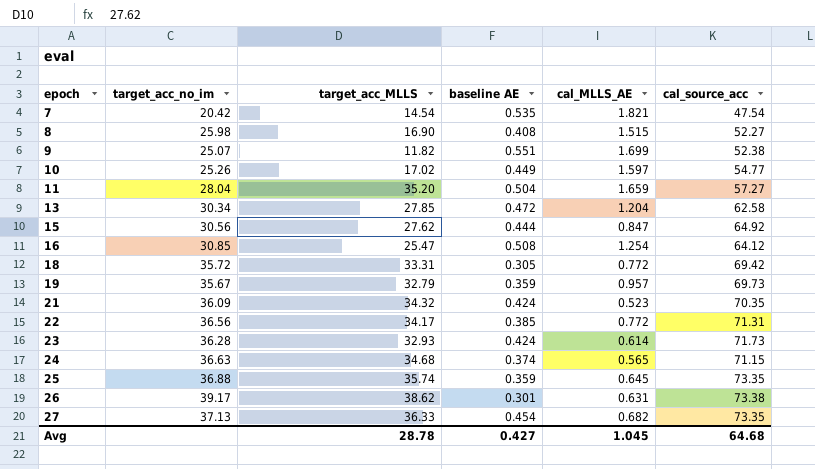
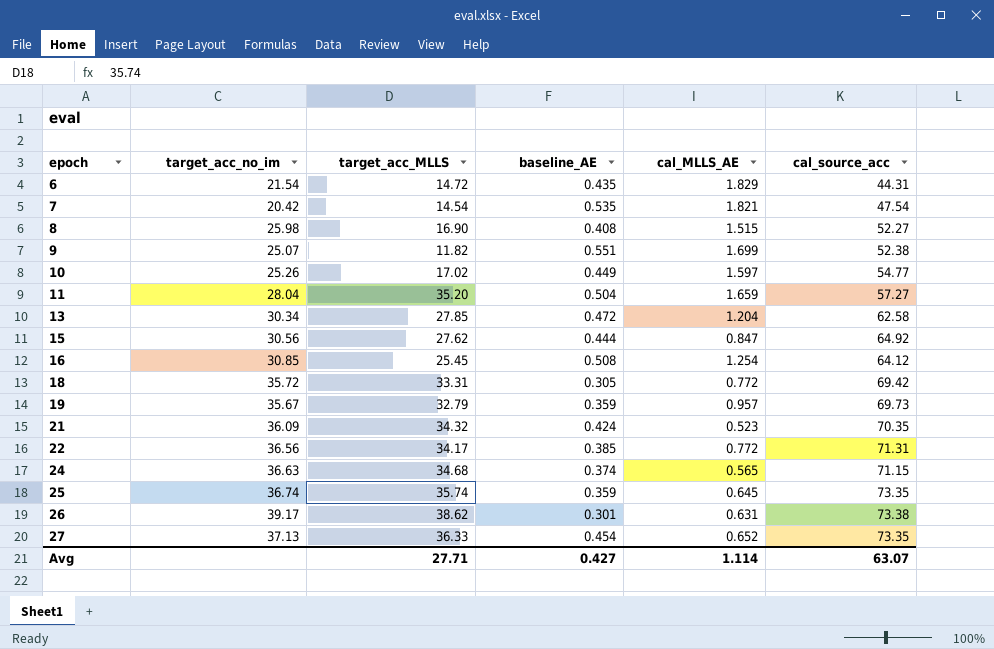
column name: baseline AE -> baseline_AE
row 23: 36.28 | 32.93 | 0.424 | 0.614 | 71.73 -> none
row 6: none -> 21.54 | 14.72 | 0.435 | 1.829 | 44.31
16 | target_acc_MLLS: 25.47 -> 25.45
25 | target_acc_no_im: 36.88 -> 36.74
27 | cal_MLLS_AE: 0.682 -> 0.652
Avg | target_acc_MLLS: 28.78 -> 27.71
Avg | cal_MLLS_AE: 1.045 -> 1.114
Avg | cal_source_acc: 64.68 -> 63.07

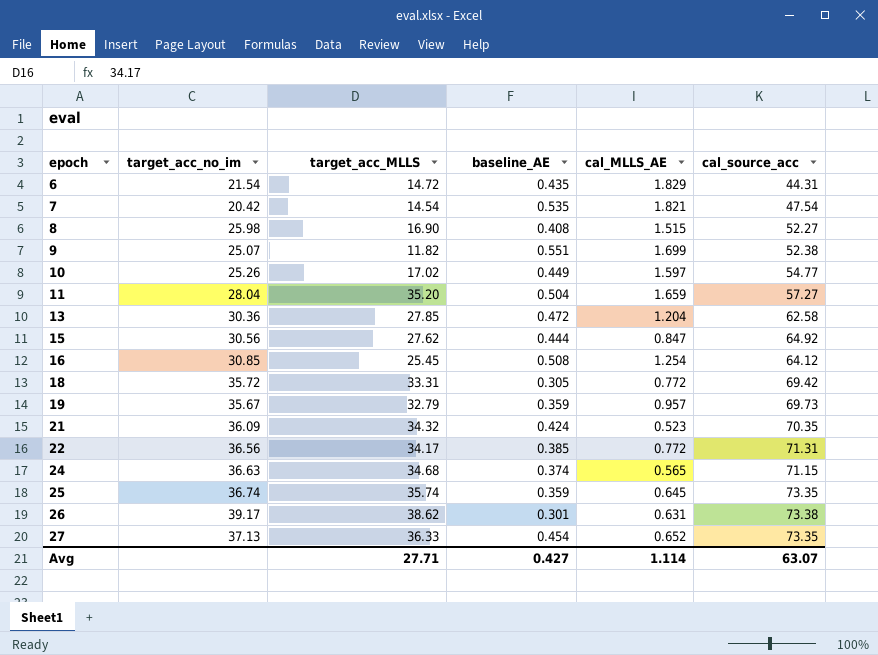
13 | target_acc_no_im: 30.34 -> 30.36

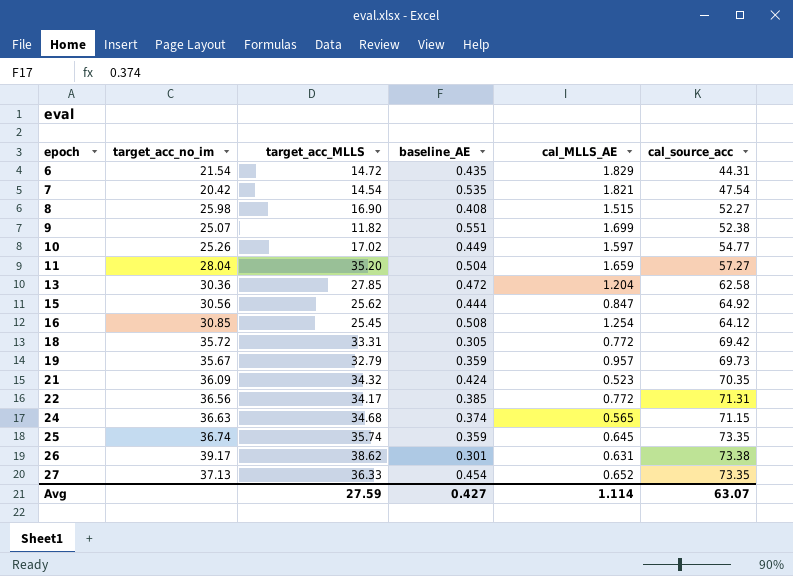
15 | target_acc_MLLS: 27.62 -> 25.62
Avg | target_acc_MLLS: 27.71 -> 27.59

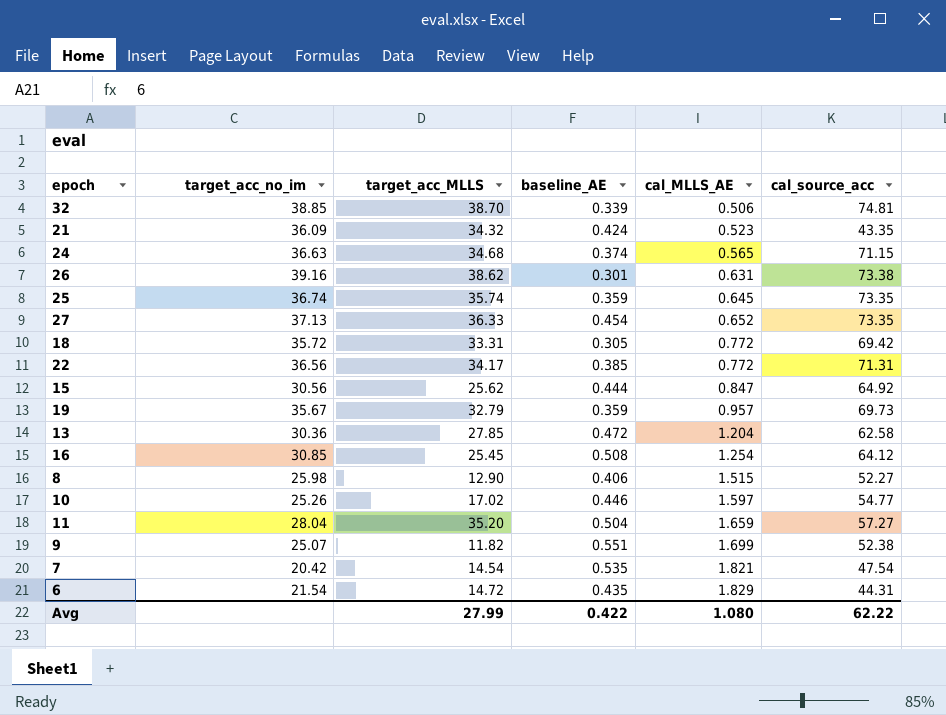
row order: epoch ascending -> cal_MLLS_AE ascending
row 32: none -> 38.85 | 38.70 | 0.339 | 0.506 | 74.81
21 | cal_source_acc: 70.35 -> 43.35
26 | target_acc_no_im: 39.17 -> 39.16
8 | target_acc_MLLS: 16.90 -> 12.90
8 | baseline_AE: 0.408 -> 0.406
10 | baseline_AE: 0.449 -> 0.446
Avg | target_acc_MLLS: 27.59 -> 27.99
Avg | baseline_AE: 0.427 -> 0.422
Avg | cal_MLLS_AE: 1.114 -> 1.080
Avg | cal_source_acc: 63.07 -> 62.22

